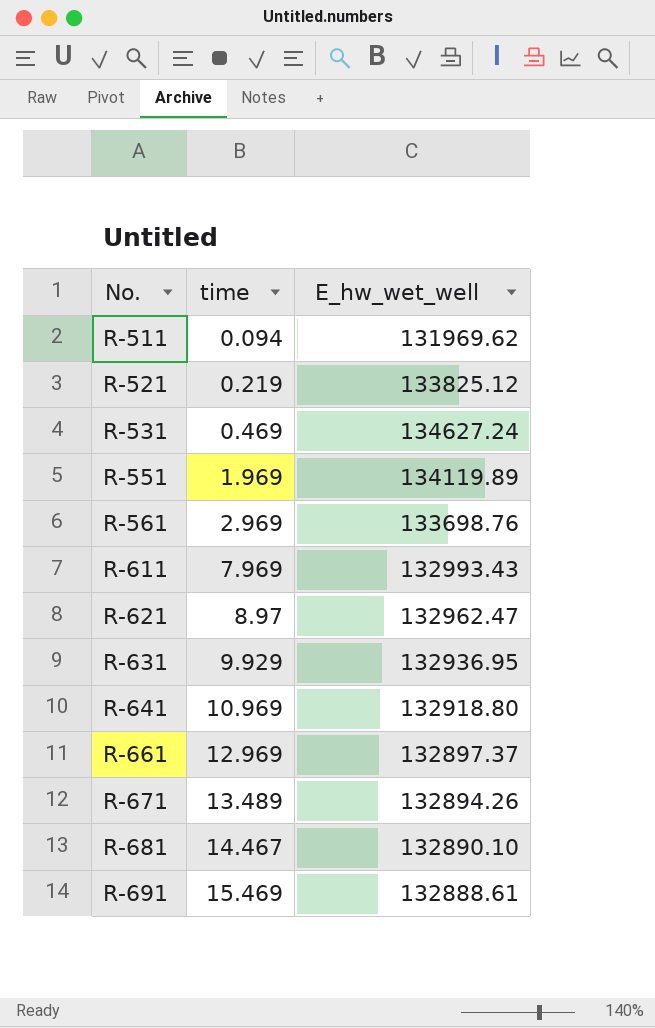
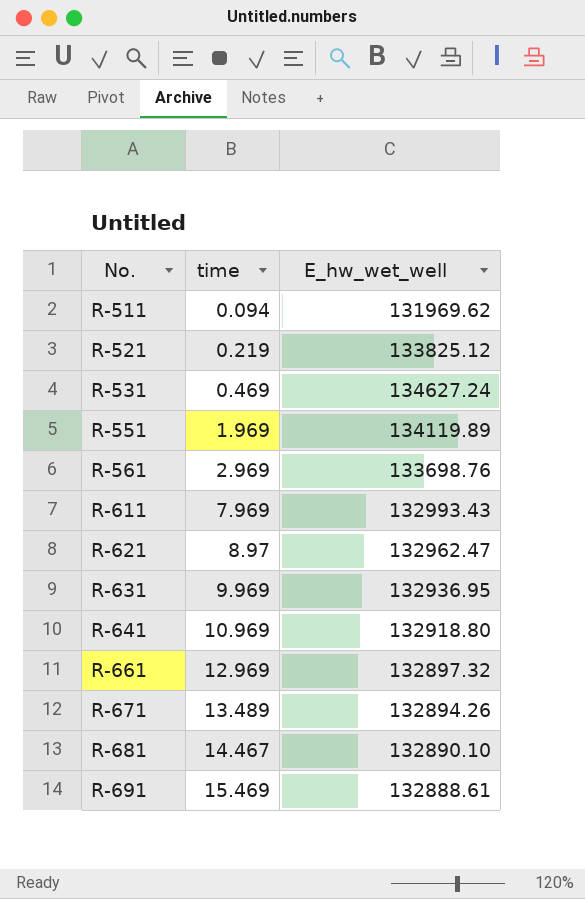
R-631 | time: 9.929 -> 9.969
R-661 | E_hw_wet_well: 132897.37 -> 132897.32

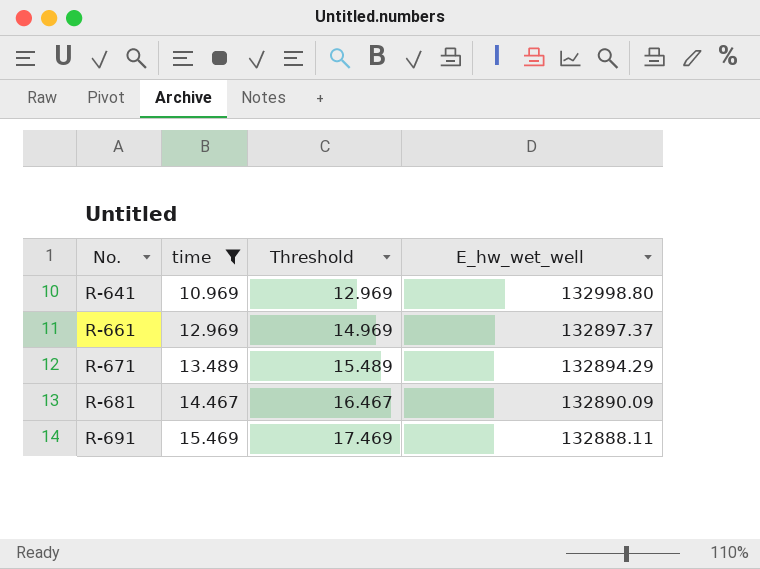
filter: none -> time >= 10.969
column Threshold | formula: none -> [time] + 2
R-641 | E_hw_wet_well: 132918.80 -> 132998.80
R-661 | E_hw_wet_well: 132897.32 -> 132897.37
R-671 | E_hw_wet_well: 132894.26 -> 132894.29
R-681 | E_hw_wet_well: 132890.10 -> 132890.09
R-691 | E_hw_wet_well: 132888.61 -> 132888.11

